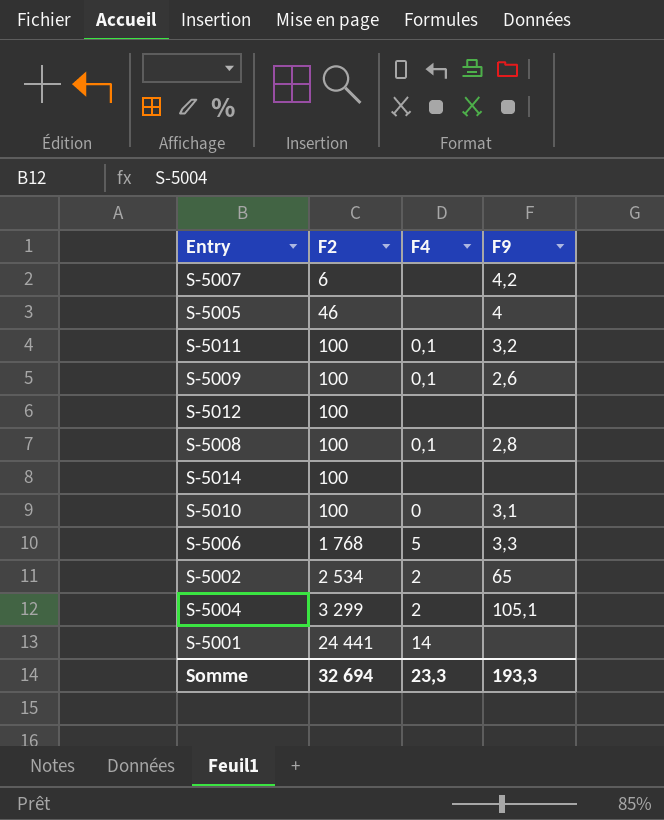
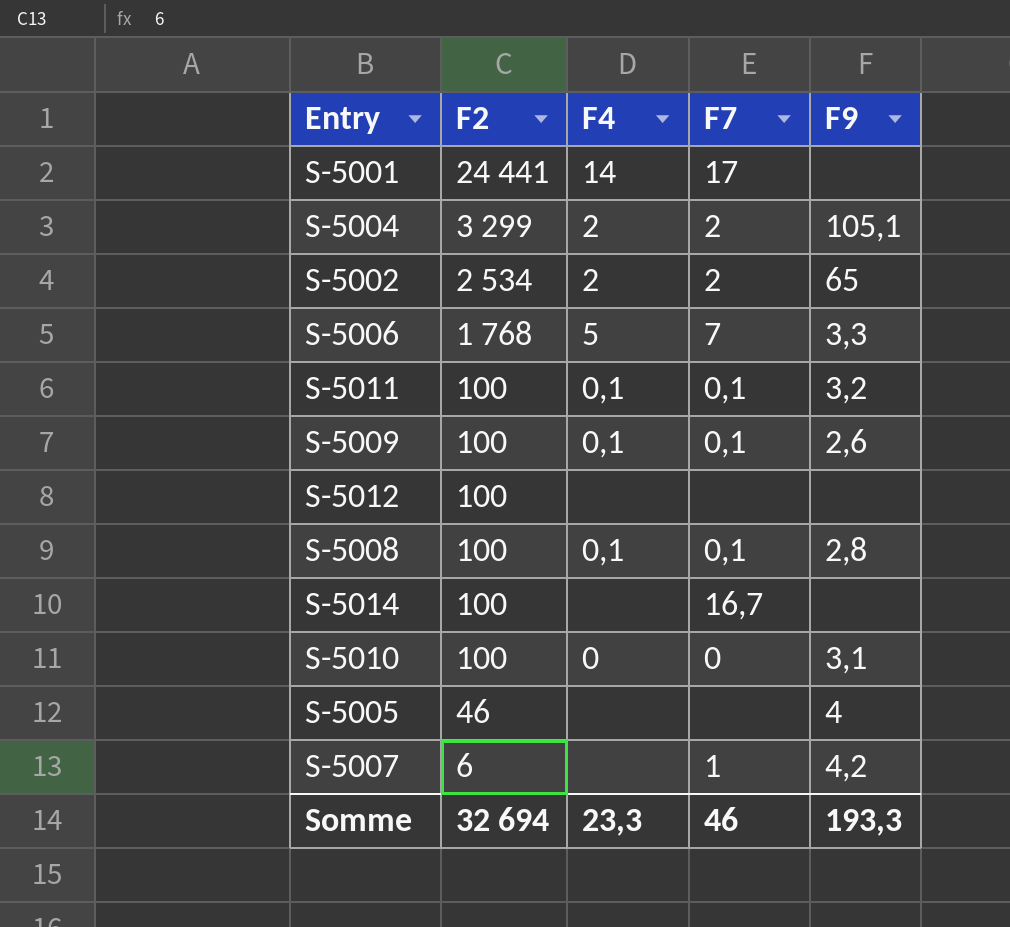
row order: F2 ascending -> F2 descending
column F7 | position: none -> 4

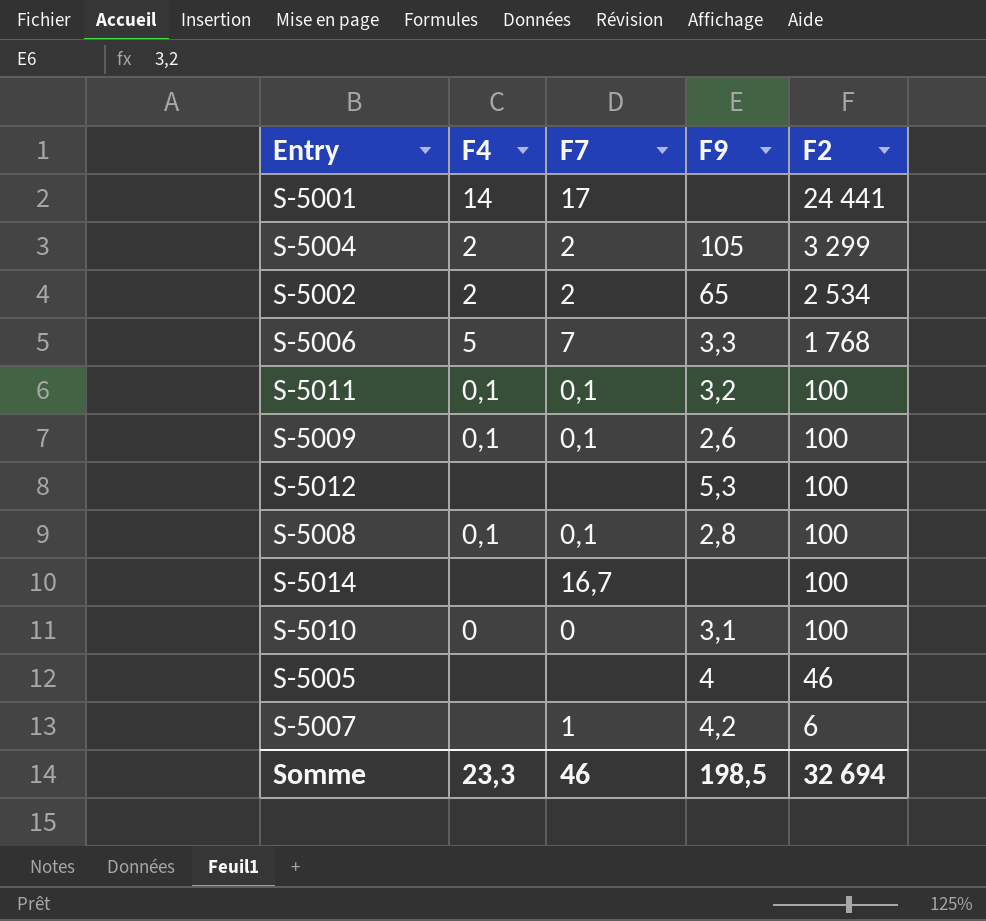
column F2 | position: 2 -> 5
S-5004 | F9: 105,1 -> 105
S-5012 | F9: none -> 5,3
Somme | F9: 193,3 -> 198,5

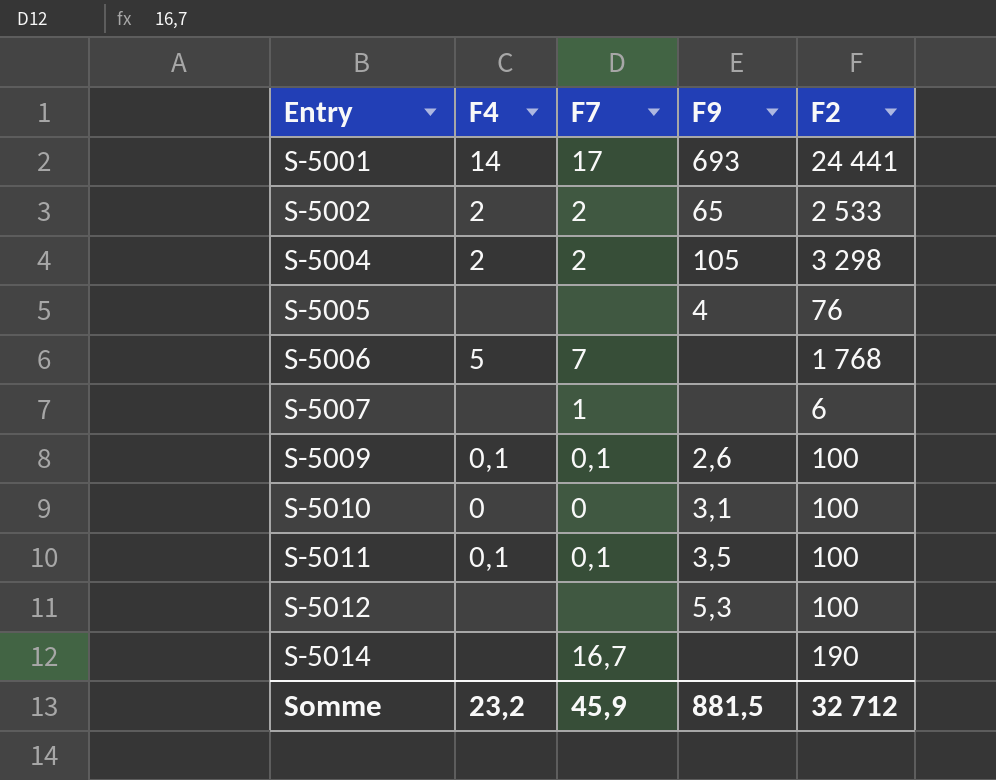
row order: F2 descending -> Entry ascending
row S-5008: 0,1 | 0,1 | 2,8 | 100 -> none
S-5001 | F9: none -> 693
S-5002 | F2: 2 534 -> 2 533
S-5004 | F2: 3 299 -> 3 298
S-5005 | F2: 46 -> 76
S-5006 | F9: 3,3 -> none
S-5007 | F9: 4,2 -> none
S-5011 | F9: 3,2 -> 3,5
S-5014 | F2: 100 -> 190
Somme | F4: 23,3 -> 23,2
Somme | F7: 46 -> 45,9
Somme | F9: 198,5 -> 881,5
Somme | F2: 32 694 -> 32 712

